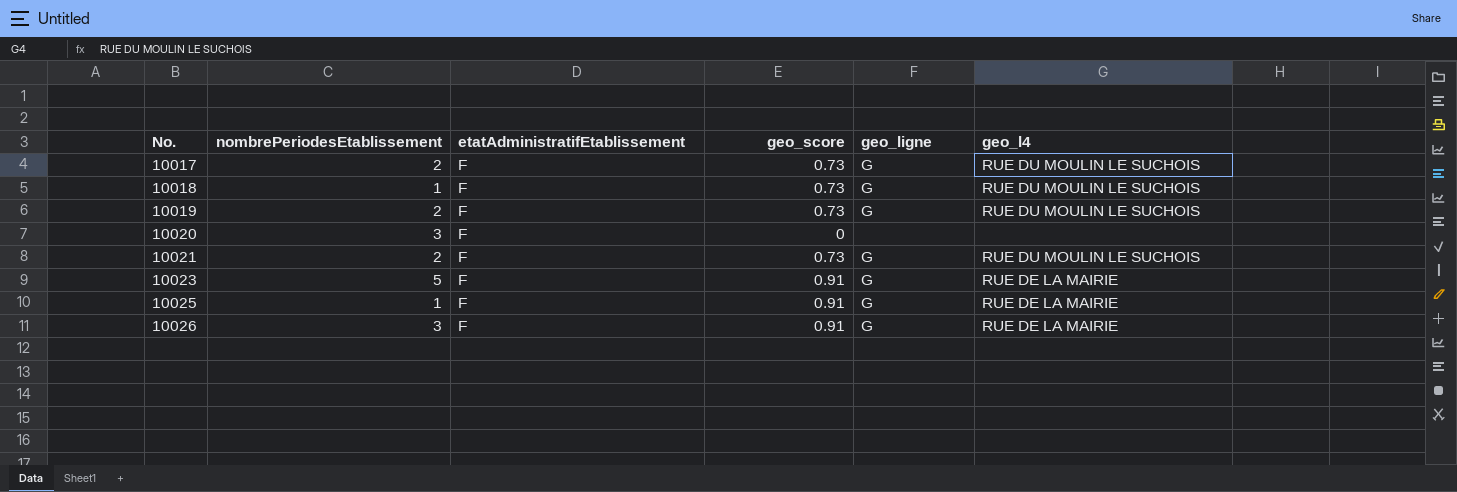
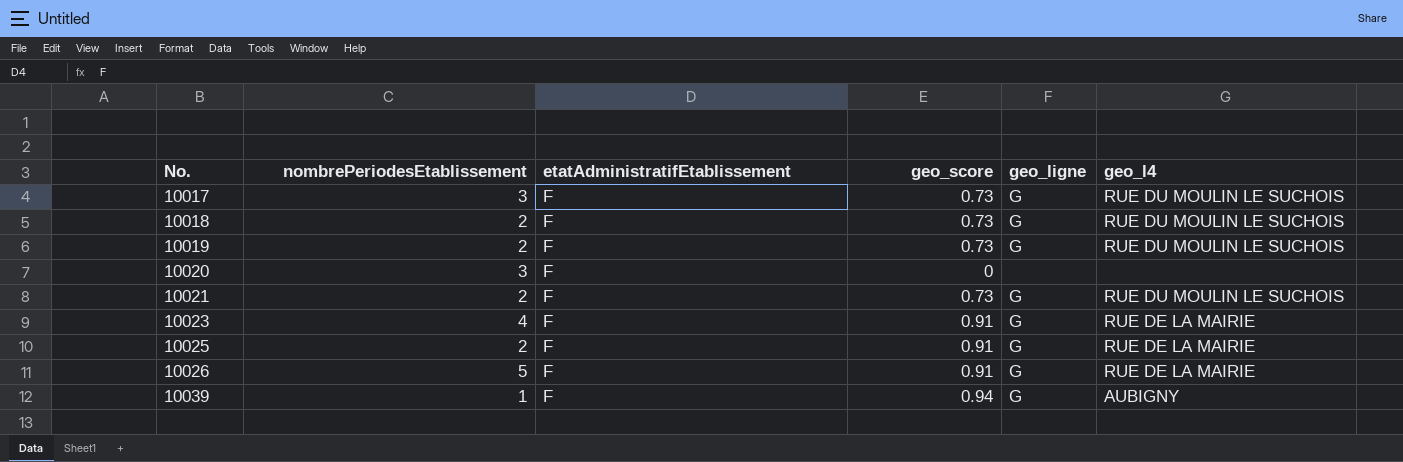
10017 | nombrePeriodesEtablissement: 2 -> 3
10018 | nombrePeriodesEtablissement: 1 -> 2
10023 | nombrePeriodesEtablissement: 5 -> 4
10025 | nombrePeriodesEtablissement: 1 -> 2
10026 | nombrePeriodesEtablissement: 3 -> 5
row 10039: none -> 1 | F | 0.94 | G | AUBIGNY

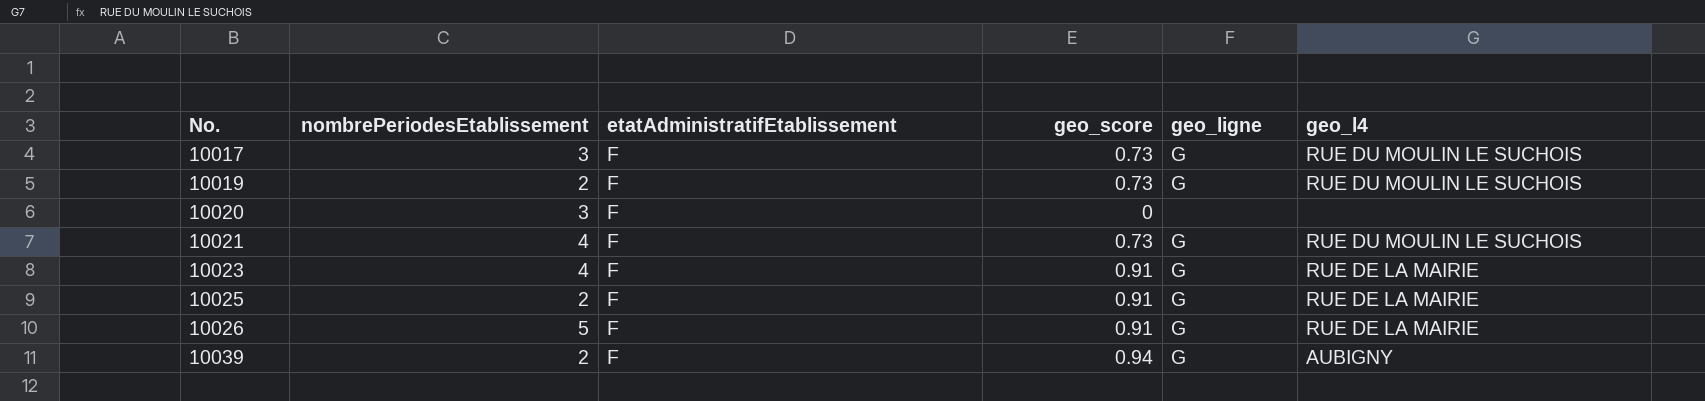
row 10018: 2 | F | 0.73 | G | RUE DU MOULIN LE SUCHOIS -> none
10021 | nombrePeriodesEtablissement: 2 -> 4
10039 | nombrePeriodesEtablissement: 1 -> 2

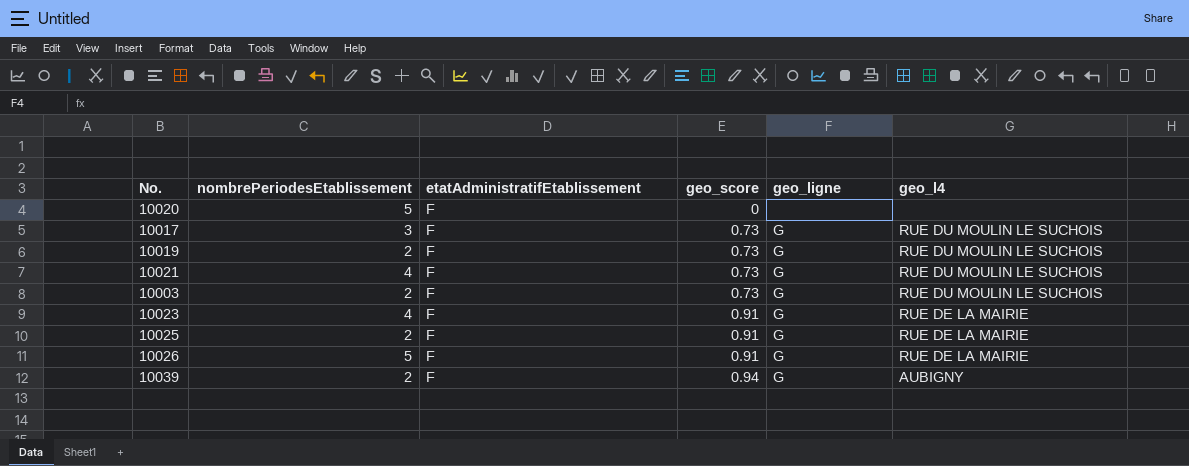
row order: No. ascending -> geo_score ascending
10020 | nombrePeriodesEtablissement: 3 -> 5
row 10003: none -> 2 | F | 0.73 | G | RUE DU MOULIN LE SUCHOIS

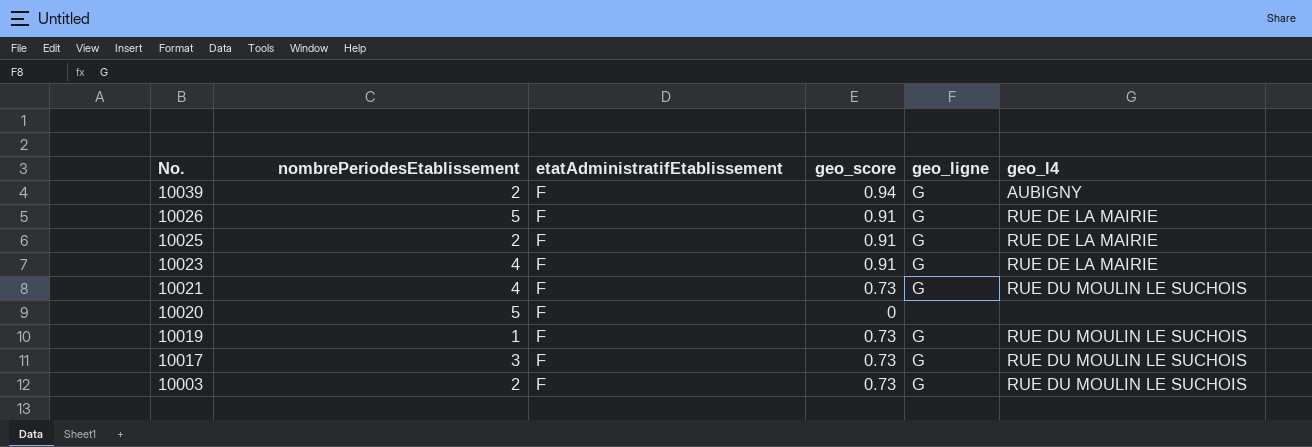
row order: geo_score ascending -> No. descending
10019 | nombrePeriodesEtablissement: 2 -> 1

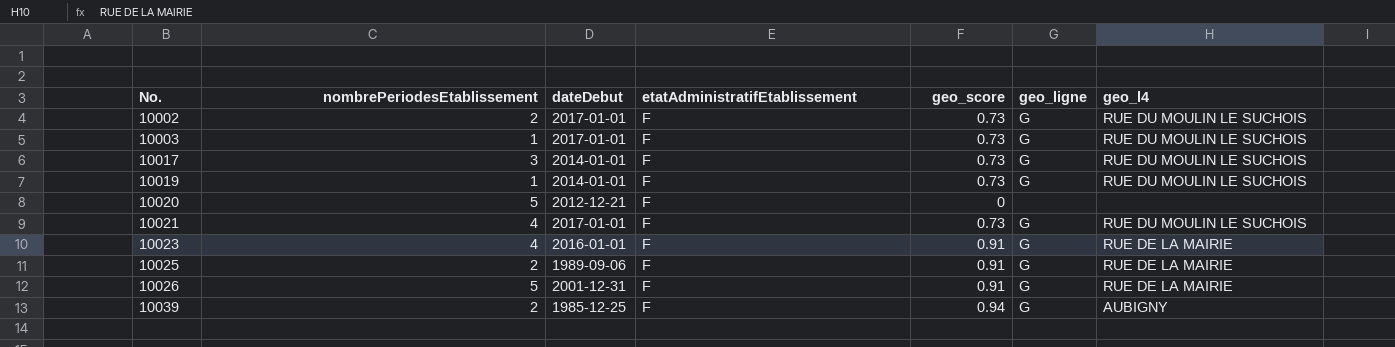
row order: No. descending -> No. ascending
column dateDebut | position: none -> 3
row 10002: none -> 2 | 2017-01-01 | F | 0.73 | G | RUE DU MOULIN LE SUCHOIS
10003 | nombrePeriodesEtablissement: 2 -> 1

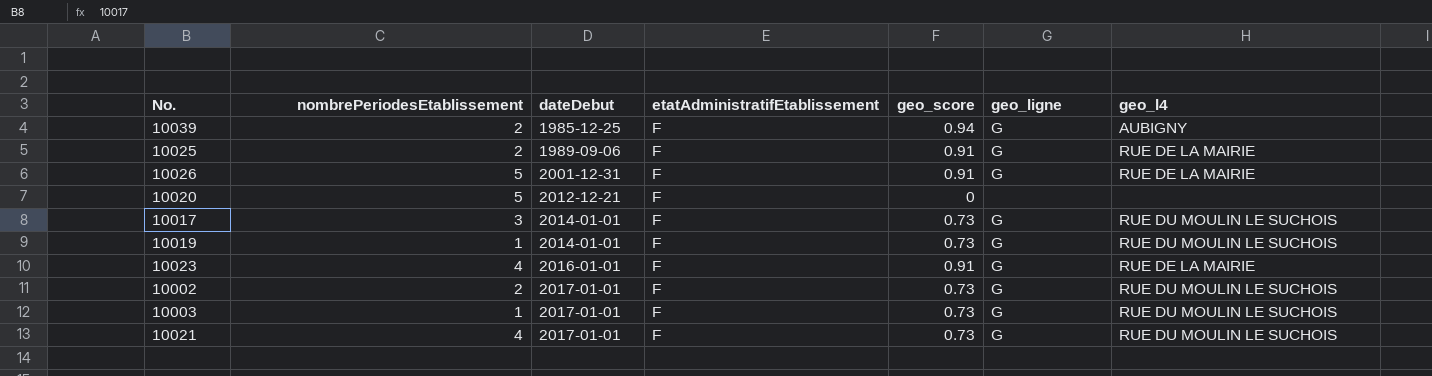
row order: No. ascending -> dateDebut ascending

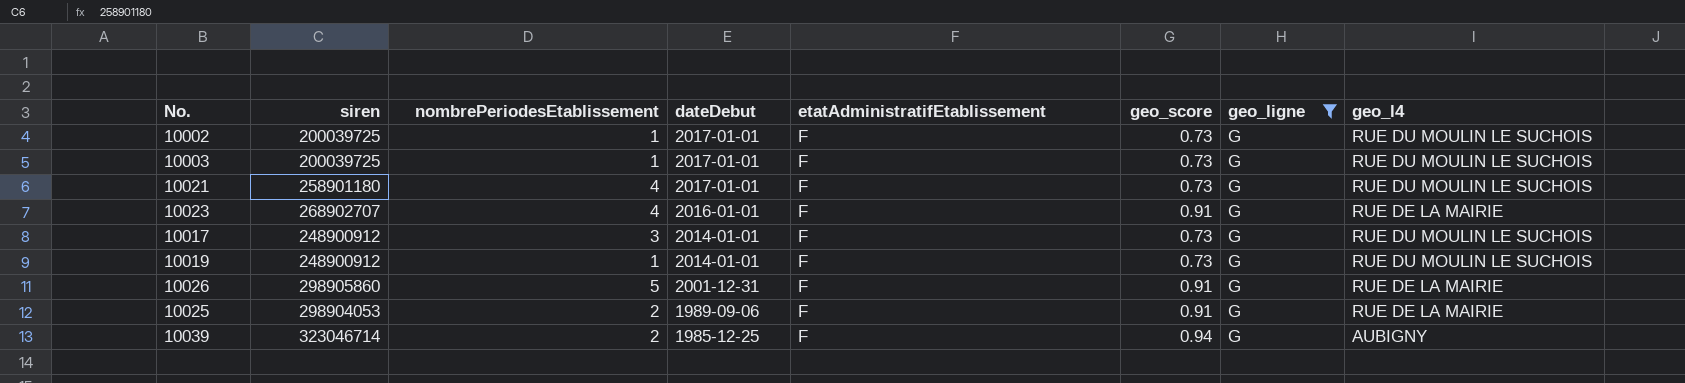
filter: none -> geo_ligne = G
row order: dateDebut ascending -> dateDebut descending
column siren | position: none -> 2
10002 | nombrePeriodesEtablissement: 2 -> 1

